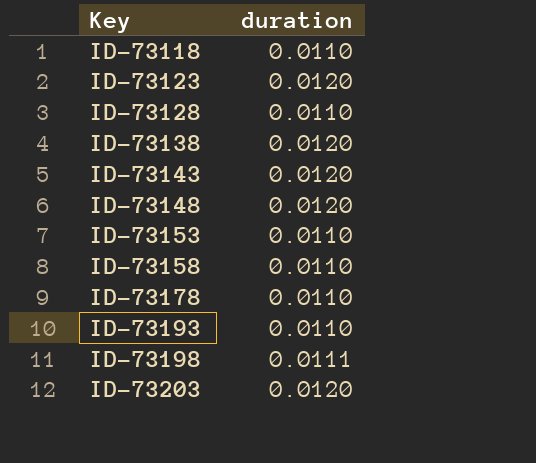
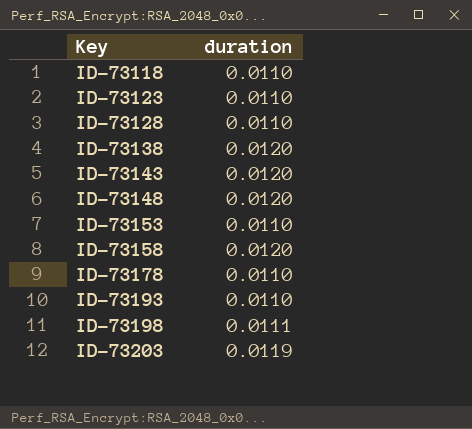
ID-73123 | duration: 0.0120 -> 0.0110
ID-73158 | duration: 0.0110 -> 0.0120
ID-73203 | duration: 0.0120 -> 0.0119

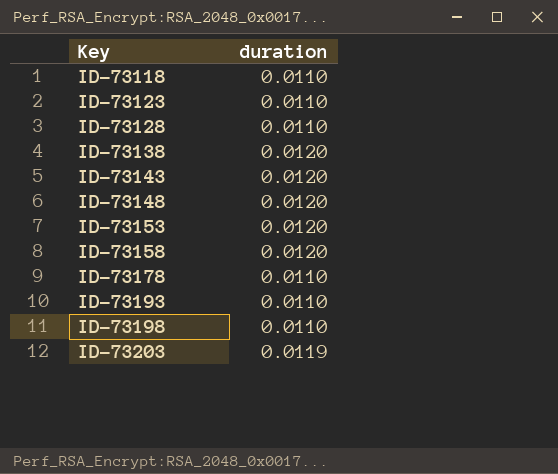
ID-73153 | duration: 0.0110 -> 0.0120
ID-73198 | duration: 0.0111 -> 0.0110

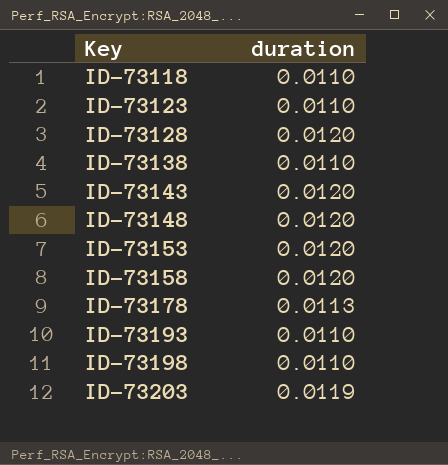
ID-73128 | duration: 0.0110 -> 0.0120
ID-73138 | duration: 0.0120 -> 0.0110
ID-73178 | duration: 0.0110 -> 0.0113

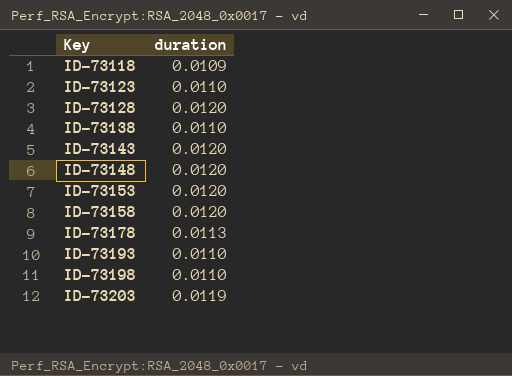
ID-73118 | duration: 0.0110 -> 0.0109

